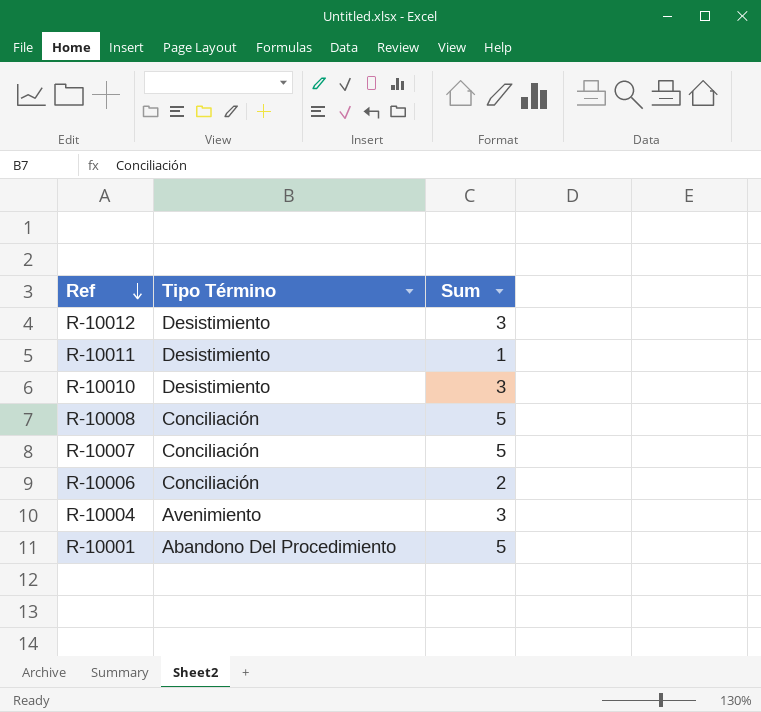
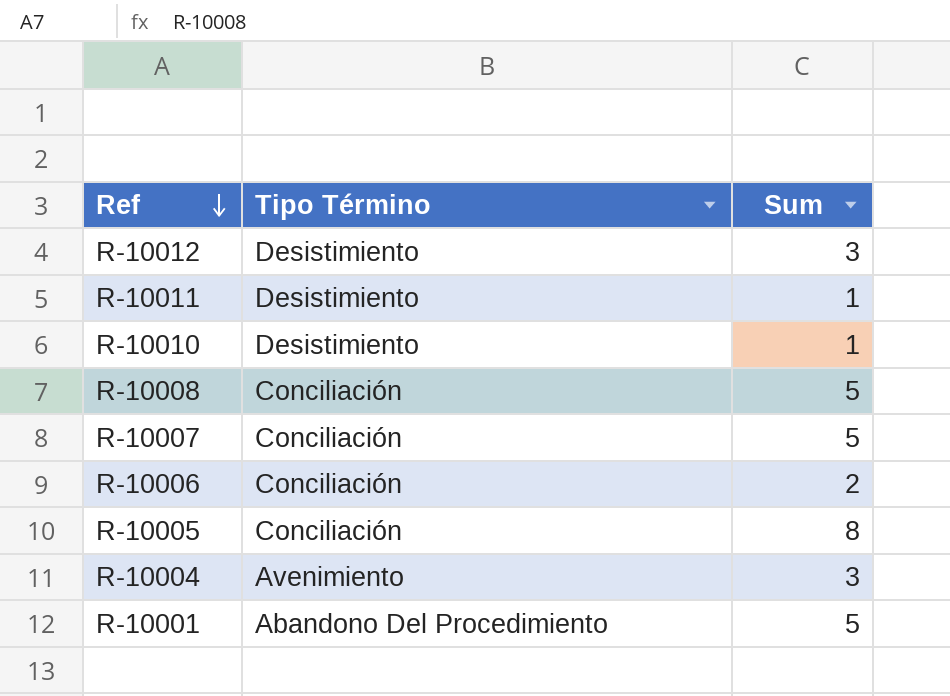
R-10010 | Sum: 3 -> 1
row R-10005: none -> Conciliación | 8

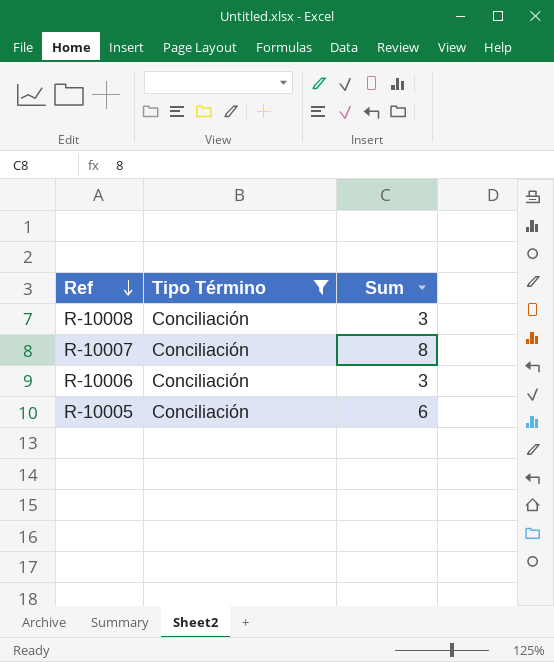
filter: none -> Tipo Término = Conciliación
R-10008 | Sum: 5 -> 3
R-10007 | Sum: 5 -> 8
R-10006 | Sum: 2 -> 3
R-10005 | Sum: 8 -> 6

